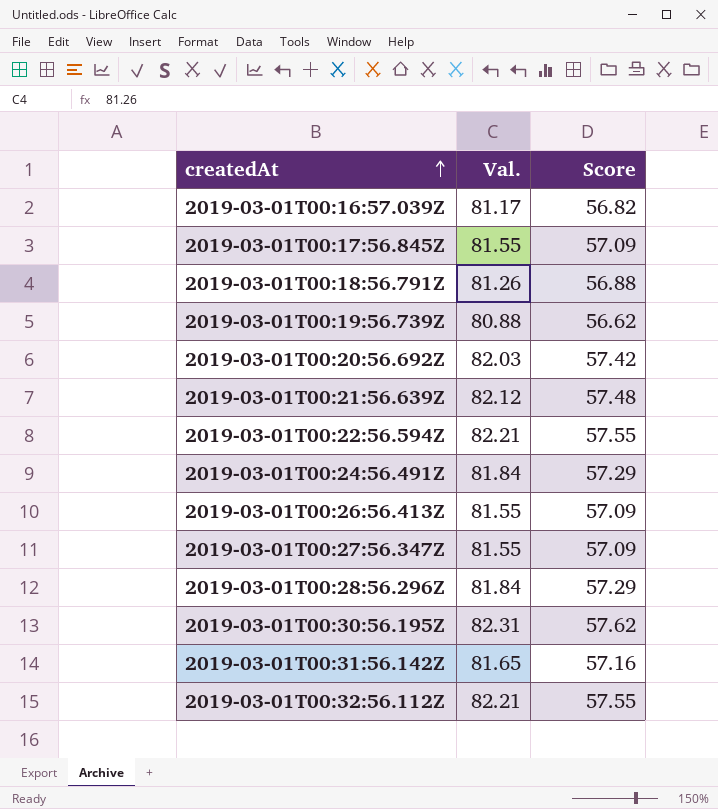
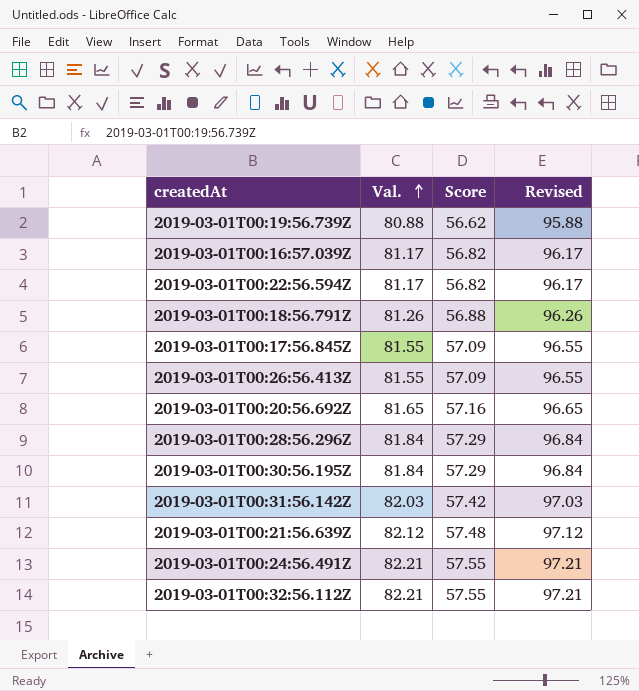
row order: createdAt ascending -> Val. ascending
column Revised | formula: none -> [Val.] + 15
row 2019-03-01T00:27:56.347Z: 81.55 | 57.09 -> none
2019-03-01T00:22:56.594Z | Val.: 82.21 -> 81.17
2019-03-01T00:22:56.594Z | Score: 57.55 -> 56.82
2019-03-01T00:20:56.692Z | Val.: 82.03 -> 81.65
2019-03-01T00:20:56.692Z | Score: 57.42 -> 57.16
2019-03-01T00:30:56.195Z | Val.: 82.31 -> 81.84
2019-03-01T00:30:56.195Z | Score: 57.62 -> 57.29
2019-03-01T00:31:56.142Z | Val.: 81.65 -> 82.03
2019-03-01T00:31:56.142Z | Score: 57.16 -> 57.42
2019-03-01T00:24:56.491Z | Val.: 81.84 -> 82.21
2019-03-01T00:24:56.491Z | Score: 57.29 -> 57.55

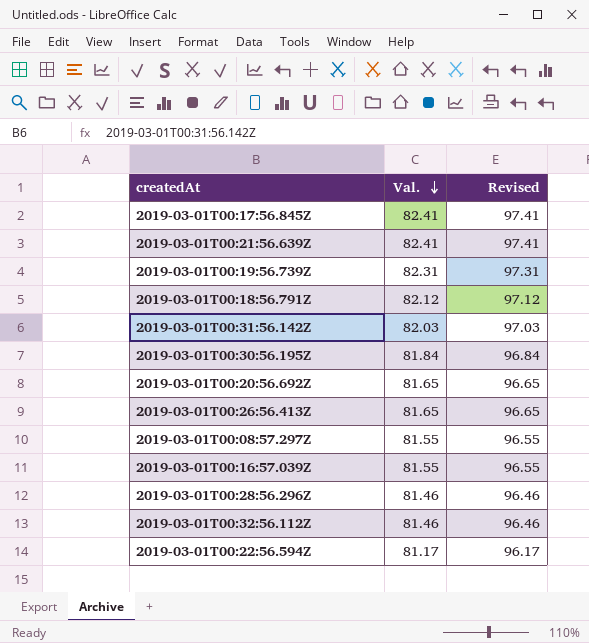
row order: Val. ascending -> Val. descending
column Score | formula: [Val.] * 0.7 -> none
row 2019-03-01T00:24:56.491Z: 82.21 | 57.55 | 97.21 -> none
2019-03-01T00:17:56.845Z | Val.: 81.55 -> 82.41
2019-03-01T00:17:56.845Z | Revised: 96.55 -> 97.41
2019-03-01T00:21:56.639Z | Val.: 82.12 -> 82.41
2019-03-01T00:21:56.639Z | Revised: 97.12 -> 97.41
2019-03-01T00:19:56.739Z | Val.: 80.88 -> 82.31
2019-03-01T00:19:56.739Z | Revised: 95.88 -> 97.31
2019-03-01T00:18:56.791Z | Val.: 81.26 -> 82.12
2019-03-01T00:18:56.791Z | Revised: 96.26 -> 97.12
2019-03-01T00:26:56.413Z | Val.: 81.55 -> 81.65
2019-03-01T00:26:56.413Z | Revised: 96.55 -> 96.65
row 2019-03-01T00:08:57.297Z: none -> 81.55 | 96.55
2019-03-01T00:16:57.039Z | Val.: 81.17 -> 81.55
2019-03-01T00:16:57.039Z | Revised: 96.17 -> 96.55
2019-03-01T00:28:56.296Z | Val.: 81.84 -> 81.46
2019-03-01T00:28:56.296Z | Revised: 96.84 -> 96.46
2019-03-01T00:32:56.112Z | Val.: 82.21 -> 81.46
2019-03-01T00:32:56.112Z | Revised: 97.21 -> 96.46

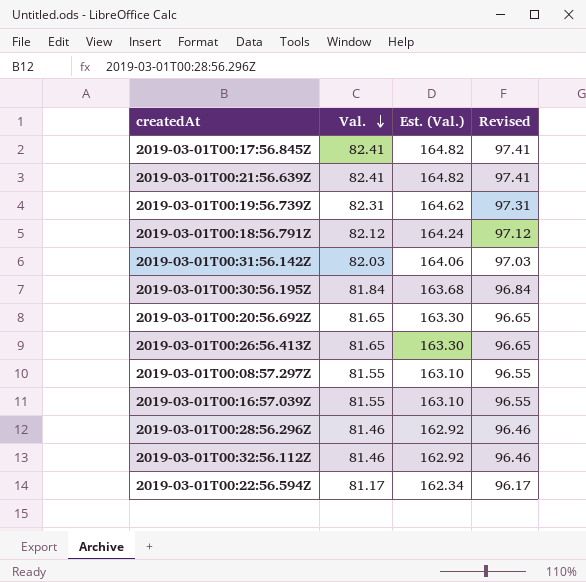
column Est. (Val.) | formula: none -> [Val.] * 2

